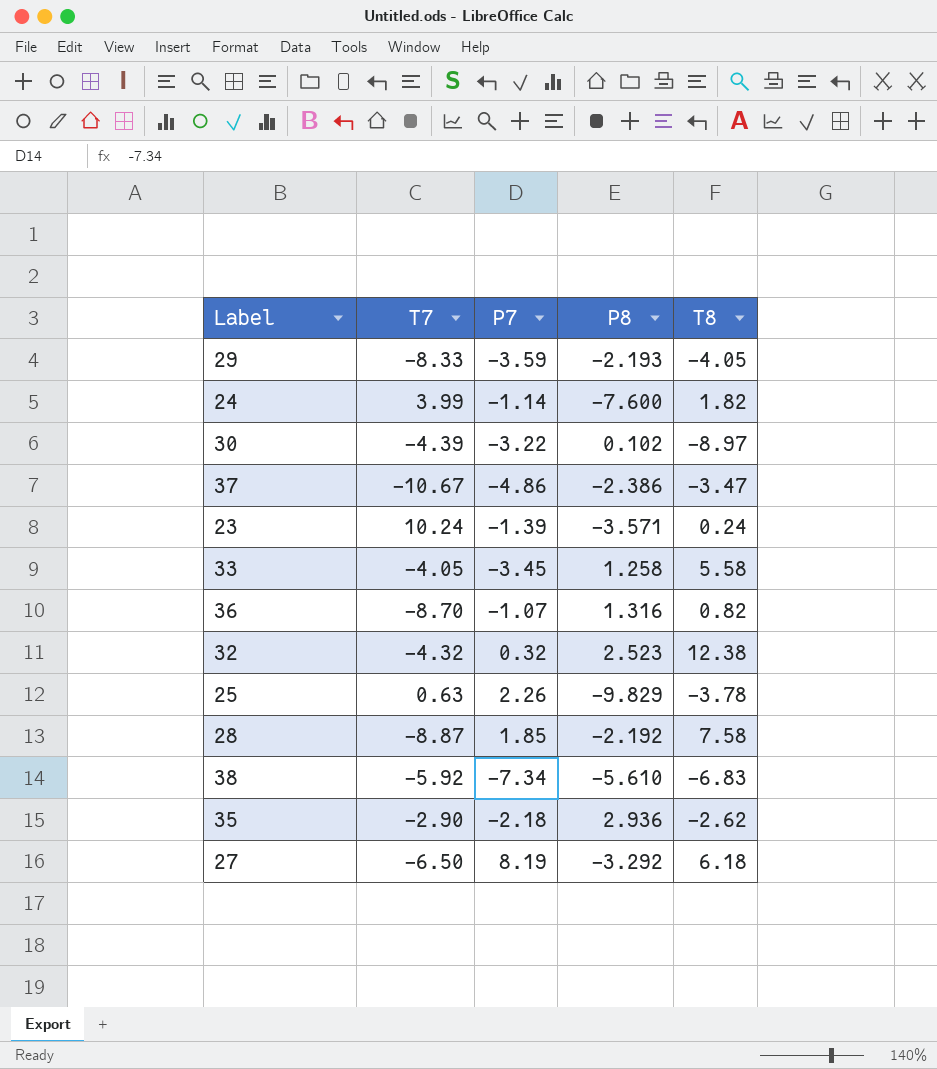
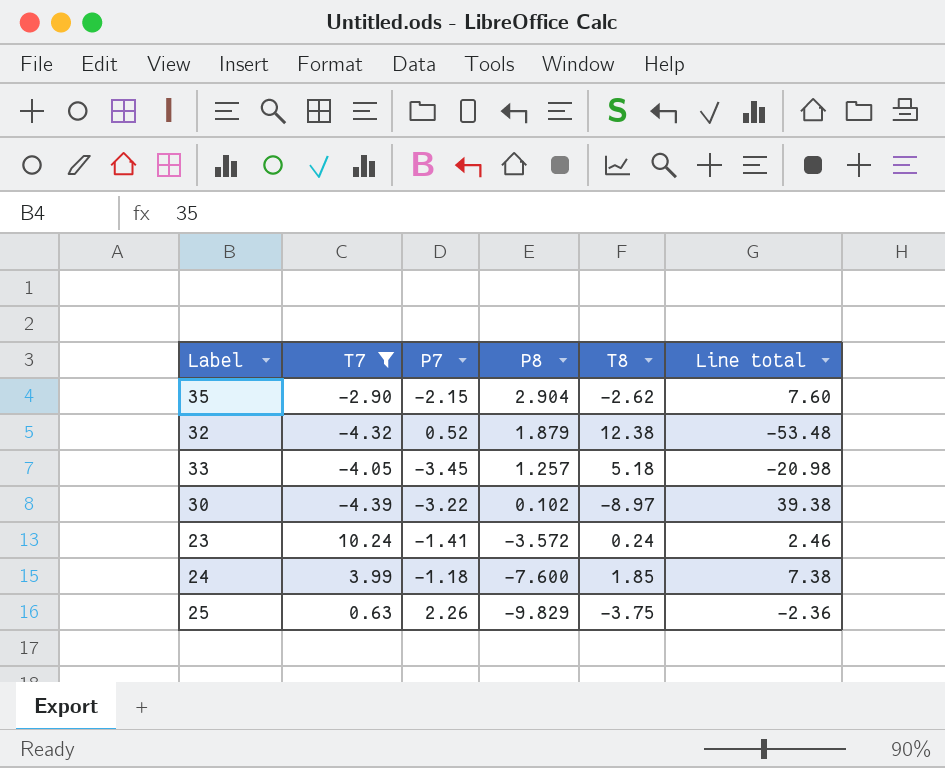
filter: none -> T7 >= -4.39
row order: none -> P8 descending
column Line total | formula: none -> [T7] * [T8]
35 | P7: -2.18 -> -2.15
35 | P8: 2.936 -> 2.904
32 | P7: 0.32 -> 0.52
32 | P8: 2.523 -> 1.879
33 | P8: 1.258 -> 1.257
33 | T8: 5.58 -> 5.18
23 | P7: -1.39 -> -1.41
23 | P8: -3.571 -> -3.572
24 | P7: -1.14 -> -1.18
24 | T8: 1.82 -> 1.85
25 | T8: -3.78 -> -3.75

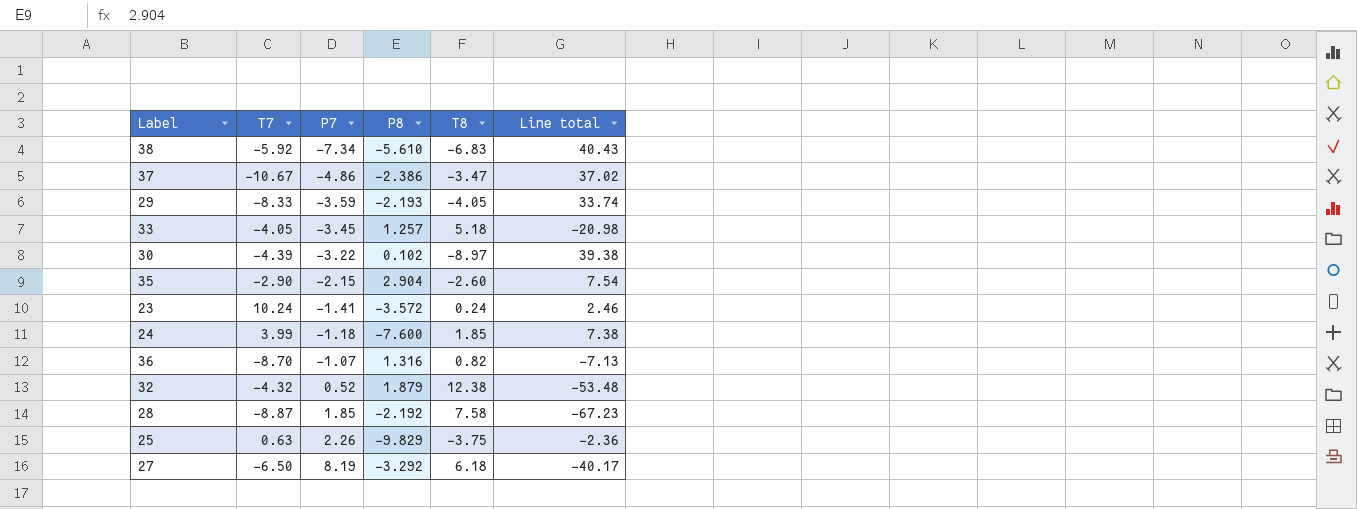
filter: T7 >= -4.39 -> none
row order: P8 descending -> P7 ascending
35 | T8: -2.62 -> -2.60
35 | Line total: 7.60 -> 7.54

